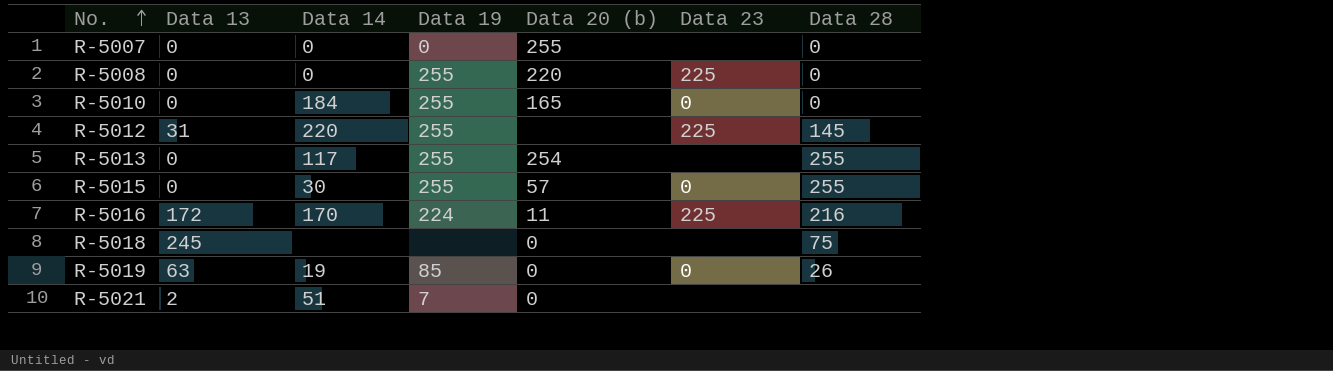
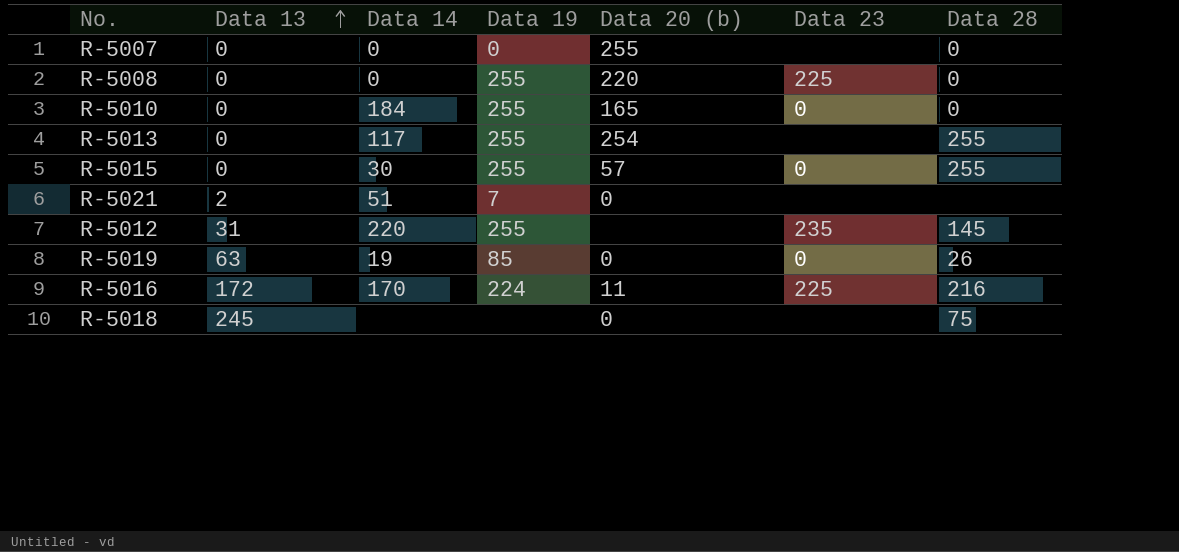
row order: No. ascending -> Data 13 ascending
R-5012 | Data 23: 225 -> 235

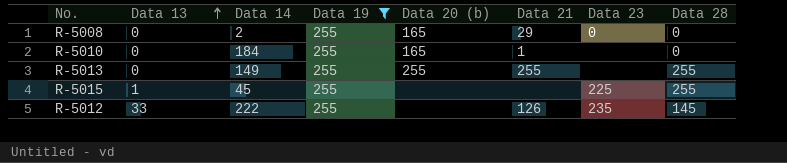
filter: none -> Data 19 = 255
column Data 21 | position: none -> 6
R-5008 | Data 14: 0 -> 2
R-5008 | Data 20 (b): 220 -> 165
R-5008 | Data 23: 225 -> 0
R-5010 | Data 23: 0 -> none
R-5013 | Data 14: 117 -> 149
R-5013 | Data 20 (b): 254 -> 255
R-5015 | Data 13: 0 -> 1
R-5015 | Data 14: 30 -> 45
R-5015 | Data 20 (b): 57 -> none
R-5015 | Data 23: 0 -> 225
R-5012 | Data 13: 31 -> 33
R-5012 | Data 14: 220 -> 222

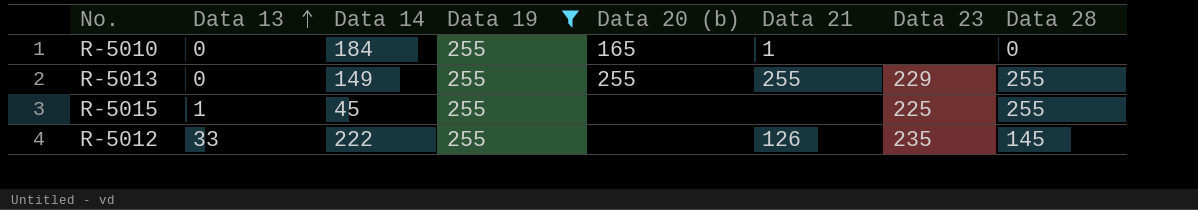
row R-5008: 0 | 2 | 255 | 165 | 29 | 0 | 0 -> none
R-5013 | Data 23: none -> 229

